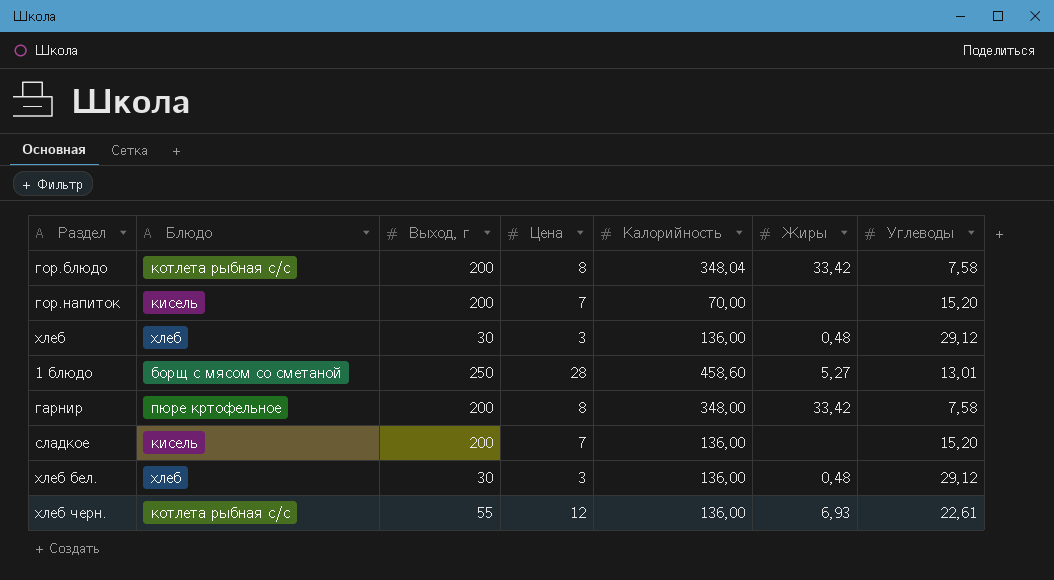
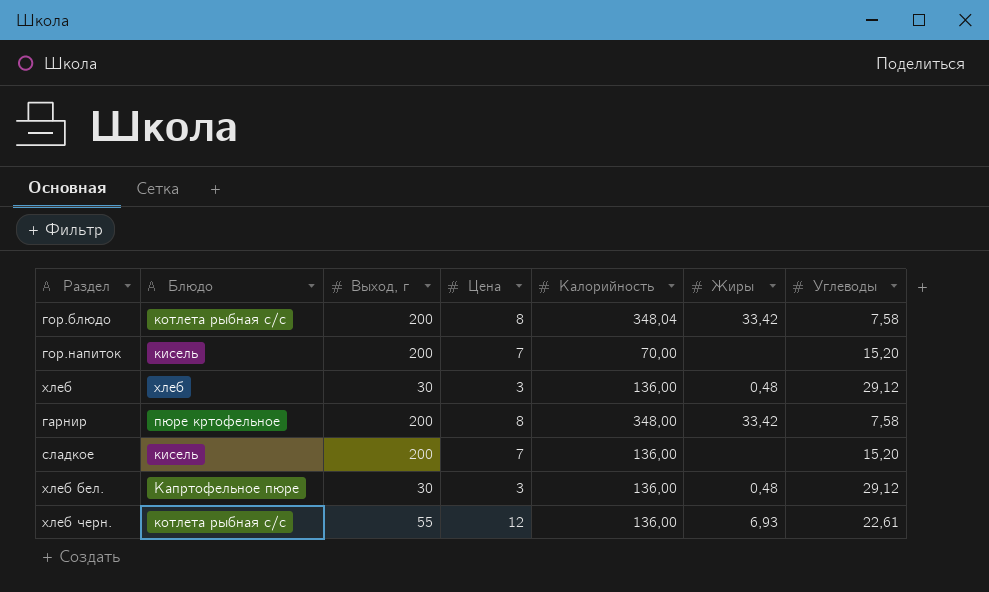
row 1 блюдо: борщ с мясом со сметаной | 250 | 28 | 458,60 | 5,27 | 13,01 -> none
хлеб бел. | Блюдо: хлеб -> Капртофельное пюре

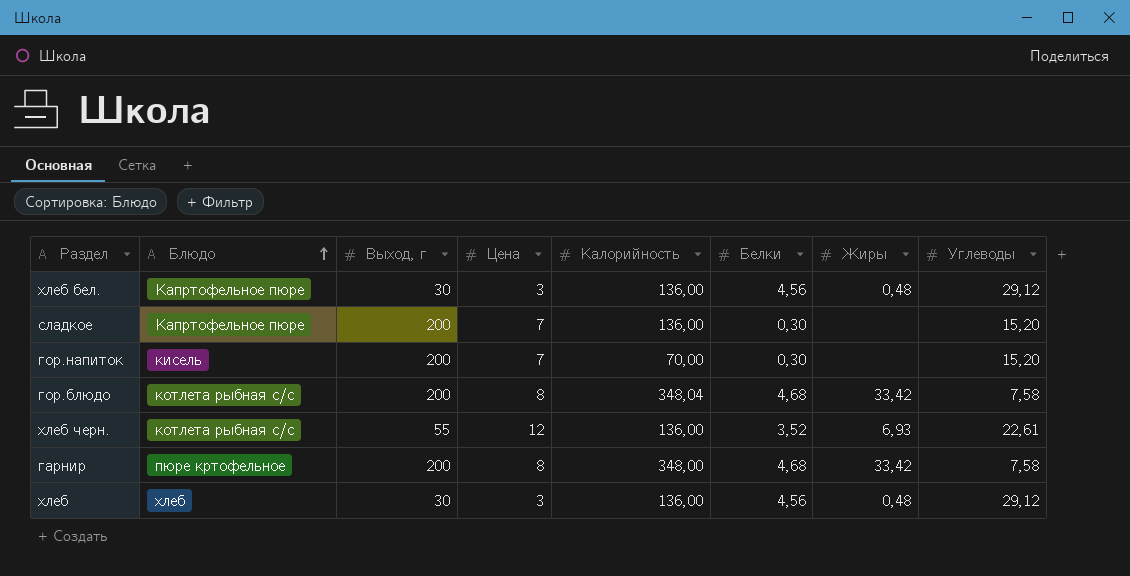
row order: none -> Блюдо ascending
column Белки | position: none -> 6
сладкое | Блюдо: кисель -> Капртофельное пюре

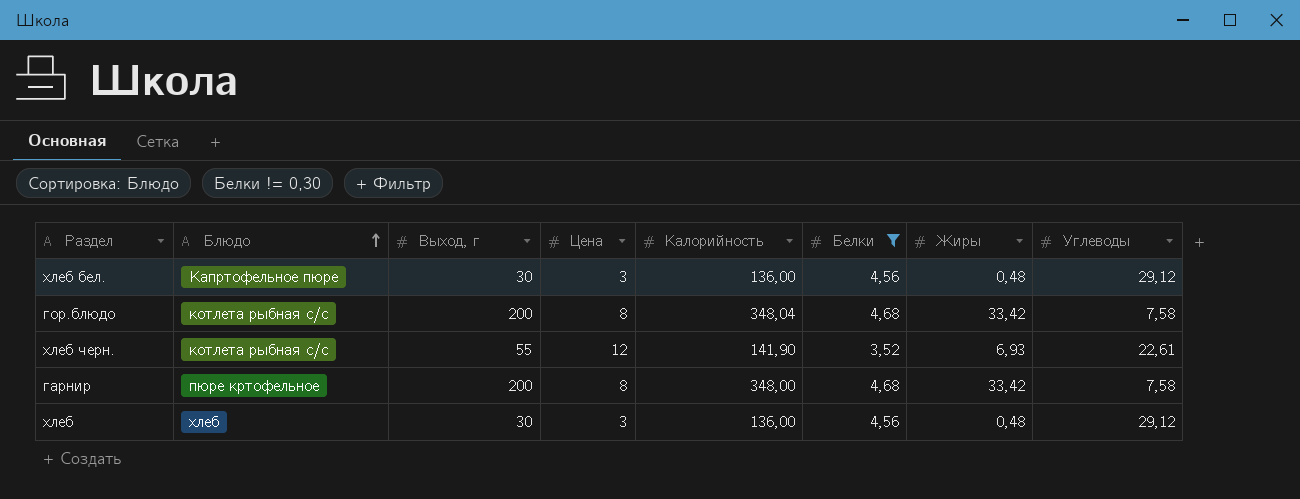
filter: none -> Белки != 0,30
хлеб черн. | Калорийность: 136,00 -> 141,90

